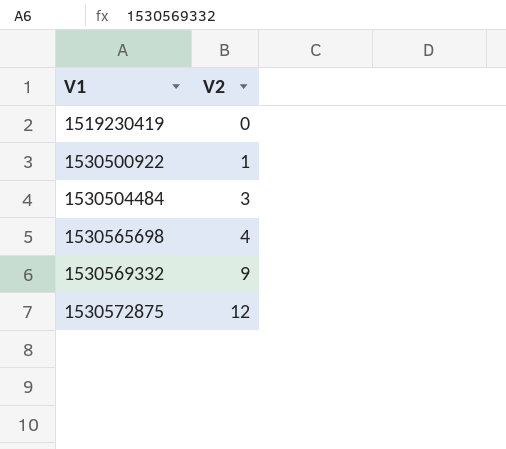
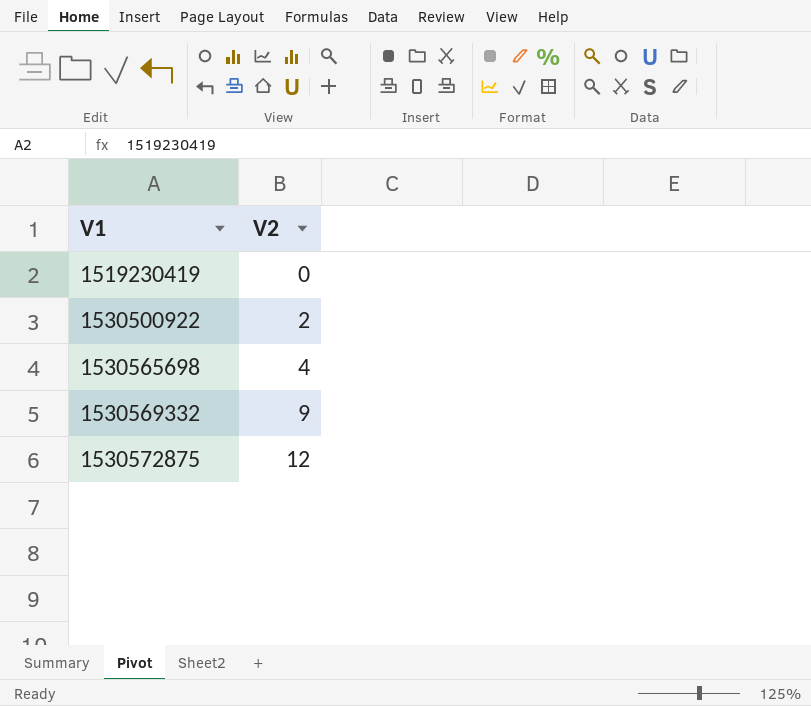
row 1530504484: 3 -> none
1530500922 | V2: 1 -> 2

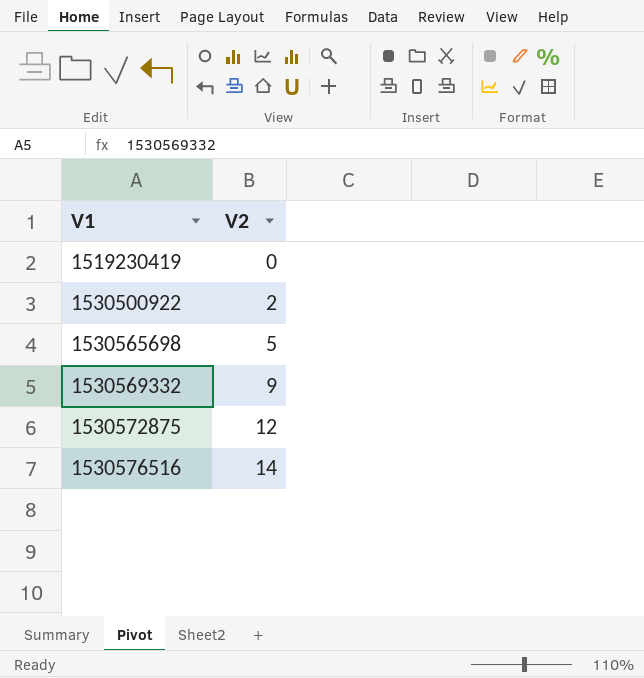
1530565698 | V2: 4 -> 5
row 1530576516: none -> 14

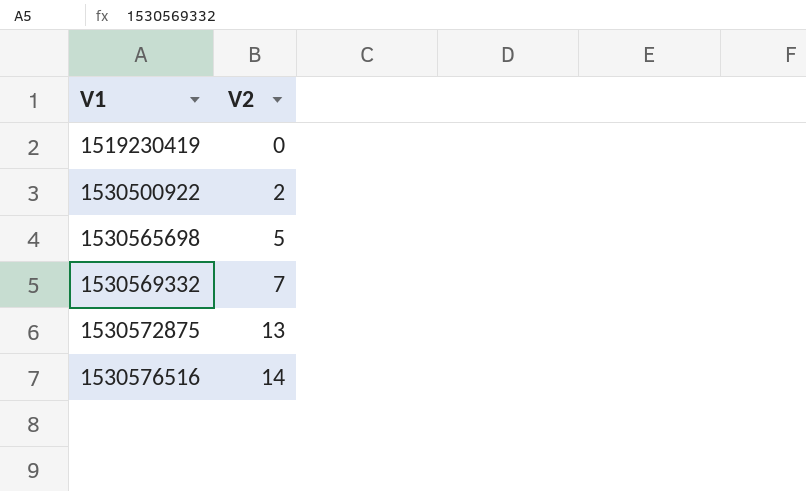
1530569332 | V2: 9 -> 7
1530572875 | V2: 12 -> 13

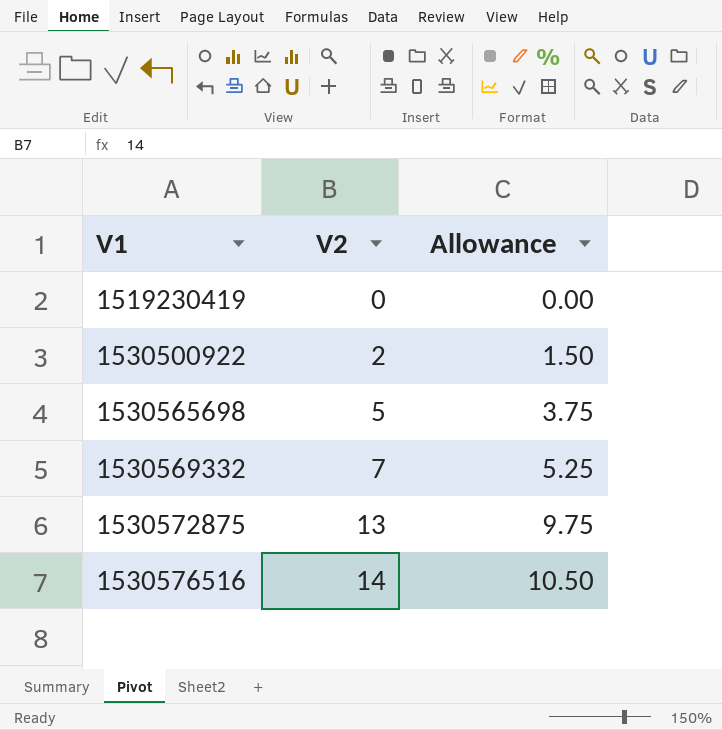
column Allowance | formula: none -> [V2] * 0.75

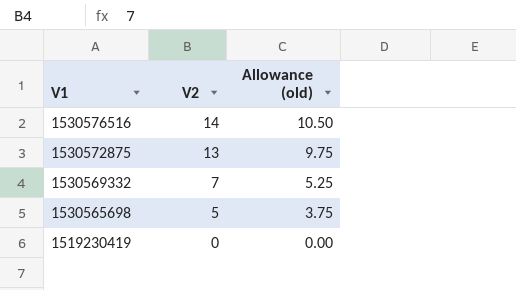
row order: V1 ascending -> V1 descending
column name: Allowance -> Allowance (old)
row 1530500922: 2 | 1.50 -> none

